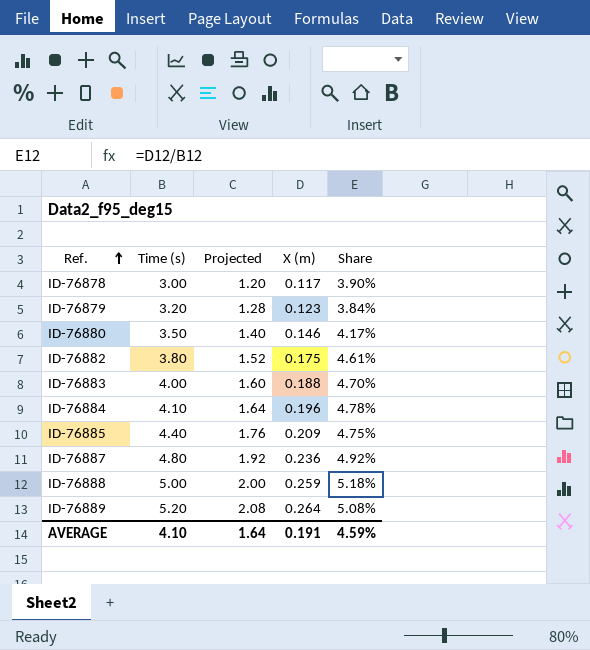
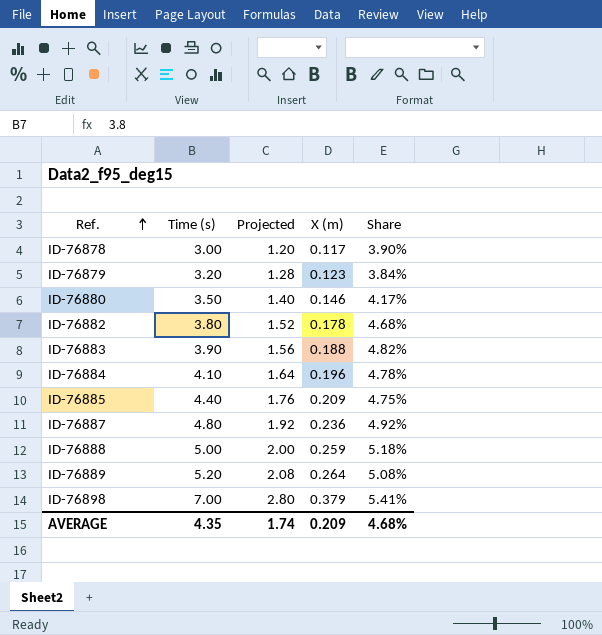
ID-76882 | X (m): 0.175 -> 0.178
ID-76882 | Share: 4.61% -> 4.68%
ID-76883 | Time (s): 4.00 -> 3.90
ID-76883 | Projected: 1.60 -> 1.56
ID-76883 | Share: 4.70% -> 4.82%
row ID-76898: none -> 7.00 | 2.80 | 0.379 | 5.41%
AVERAGE | Time (s): 4.10 -> 4.35
AVERAGE | Projected: 1.64 -> 1.74
AVERAGE | X (m): 0.191 -> 0.209
AVERAGE | Share: 4.59% -> 4.68%

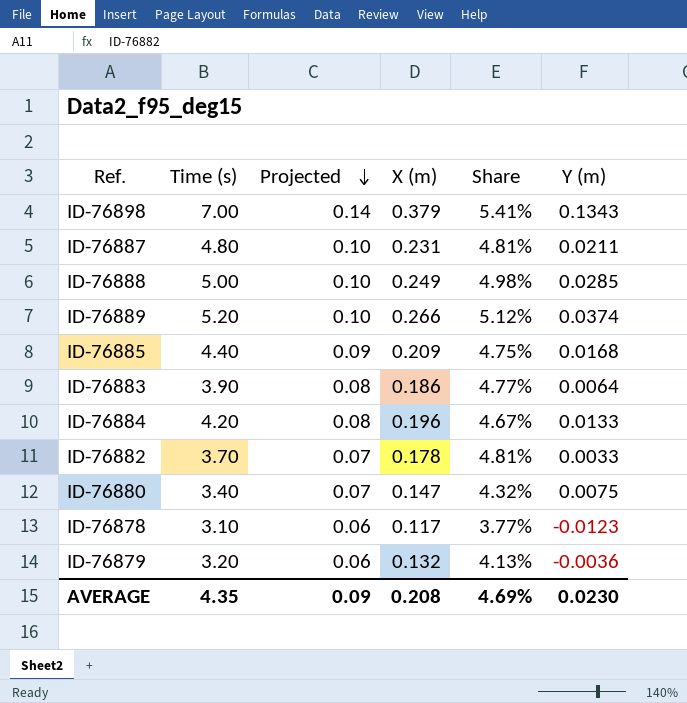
row order: Ref. ascending -> Projected descending
column Projected | formula: [Time (s)] * 0.4 -> [Time (s)] * 0.02
column Y (m) | position: none -> 6
ID-76887 | X (m): 0.236 -> 0.231
ID-76887 | Share: 4.92% -> 4.81%
ID-76888 | X (m): 0.259 -> 0.249
ID-76888 | Share: 5.18% -> 4.98%
ID-76889 | X (m): 0.264 -> 0.266
ID-76889 | Share: 5.08% -> 5.12%
ID-76883 | X (m): 0.188 -> 0.186
ID-76883 | Share: 4.82% -> 4.77%
ID-76884 | Time (s): 4.10 -> 4.20
ID-76884 | Share: 4.78% -> 4.67%
ID-76882 | Time (s): 3.80 -> 3.70
ID-76882 | Share: 4.68% -> 4.81%
ID-76880 | Time (s): 3.50 -> 3.40
ID-76880 | X (m): 0.146 -> 0.147
ID-76880 | Share: 4.17% -> 4.32%
ID-76878 | Time (s): 3.00 -> 3.10
ID-76878 | Share: 3.90% -> 3.77%
ID-76879 | X (m): 0.123 -> 0.132
ID-76879 | Share: 3.84% -> 4.13%
AVERAGE | Projected: 1.74 -> 0.09
AVERAGE | X (m): 0.209 -> 0.208
AVERAGE | Share: 4.68% -> 4.69%

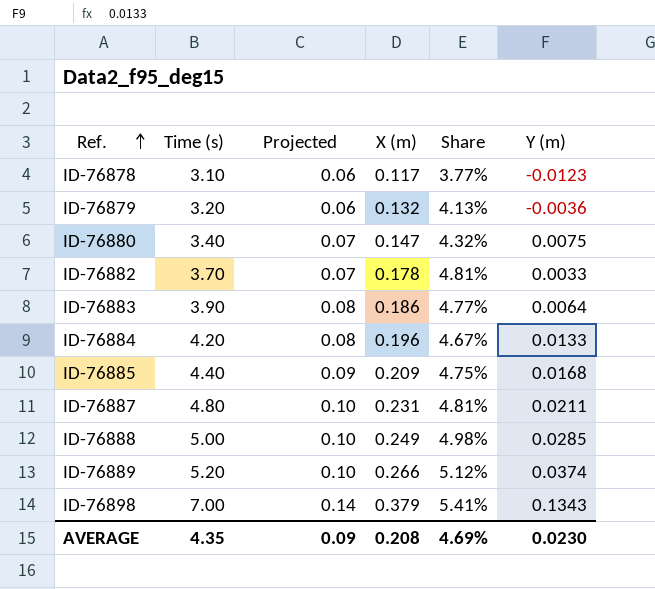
row order: Projected descending -> Ref. ascending

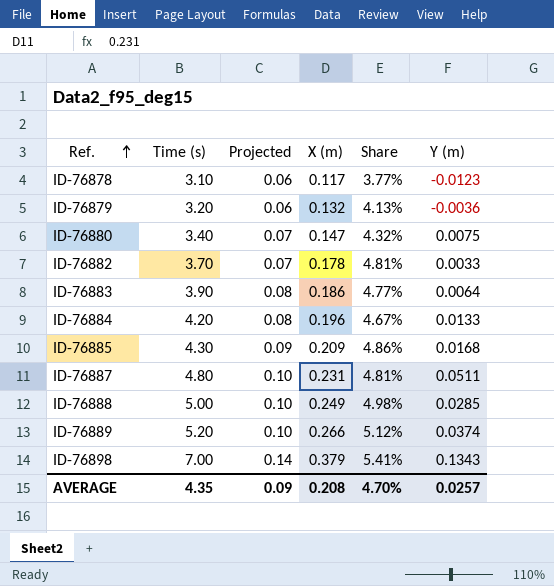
ID-76885 | Time (s): 4.40 -> 4.30
ID-76885 | Share: 4.75% -> 4.86%
ID-76887 | Y (m): 0.0211 -> 0.0511
AVERAGE | Share: 4.69% -> 4.70%
AVERAGE | Y (m): 0.0230 -> 0.0257

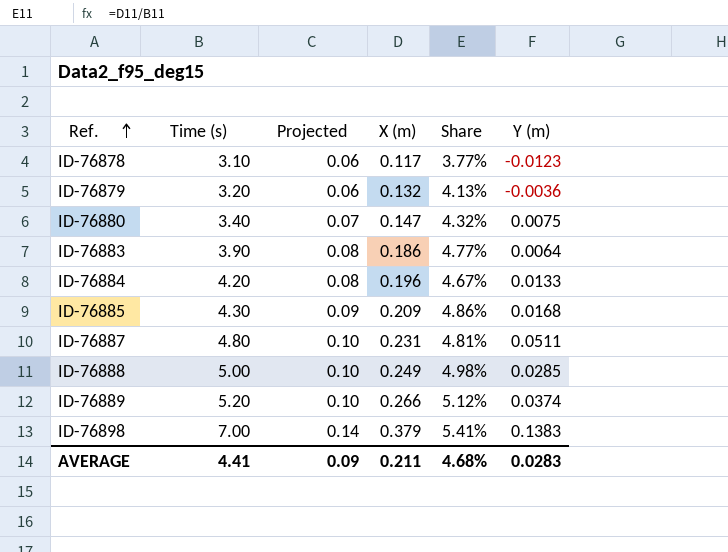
row ID-76882: 3.70 | 0.07 | 0.178 | 4.81% | 0.0033 -> none
ID-76898 | Y (m): 0.1343 -> 0.1383
AVERAGE | Time (s): 4.35 -> 4.41
AVERAGE | X (m): 0.208 -> 0.211
AVERAGE | Share: 4.70% -> 4.68%
AVERAGE | Y (m): 0.0257 -> 0.0283

